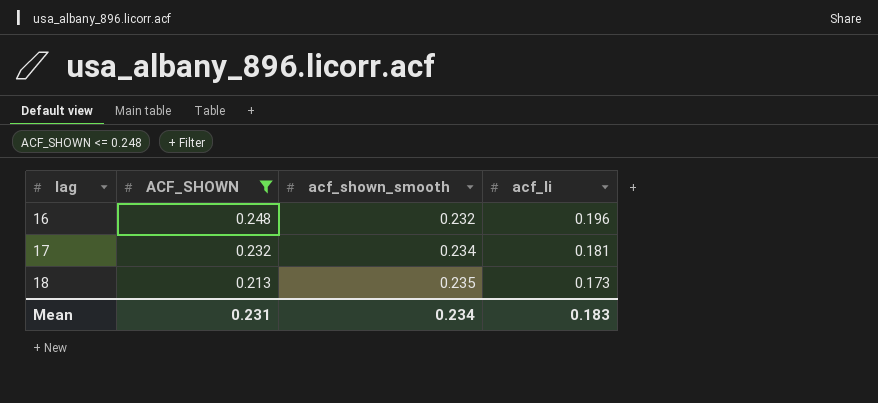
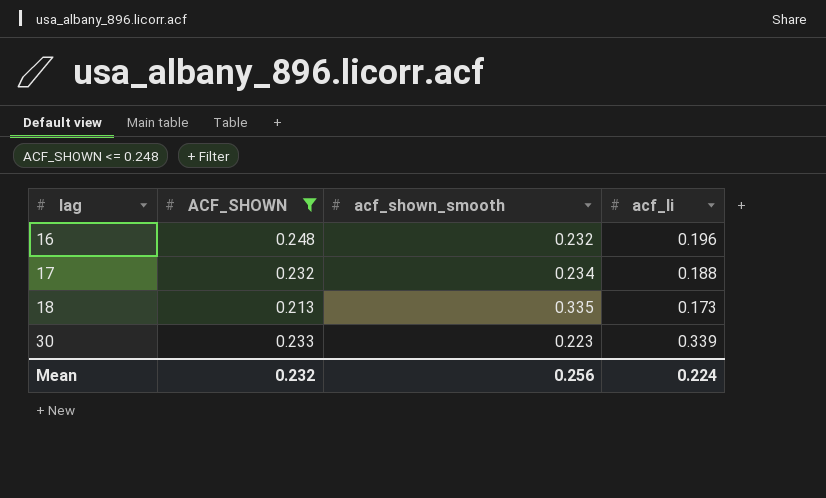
17 | acf_li: 0.181 -> 0.188
18 | acf_shown_smooth: 0.235 -> 0.335
row 30: none -> 0.233 | 0.223 | 0.339
Mean | ACF_SHOWN: 0.231 -> 0.232
Mean | acf_shown_smooth: 0.234 -> 0.256
Mean | acf_li: 0.183 -> 0.224

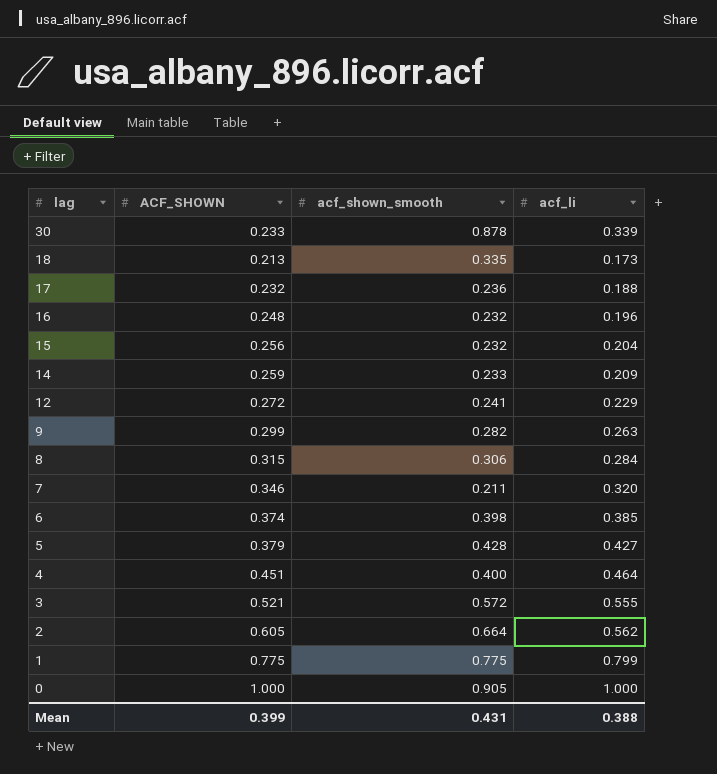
filter: ACF_SHOWN <= 0.248 -> none
row order: lag ascending -> lag descending
30 | acf_shown_smooth: 0.223 -> 0.878
17 | acf_shown_smooth: 0.234 -> 0.236
Mean | ACF_SHOWN: 0.232 -> 0.399
Mean | acf_shown_smooth: 0.256 -> 0.431
Mean | acf_li: 0.224 -> 0.388

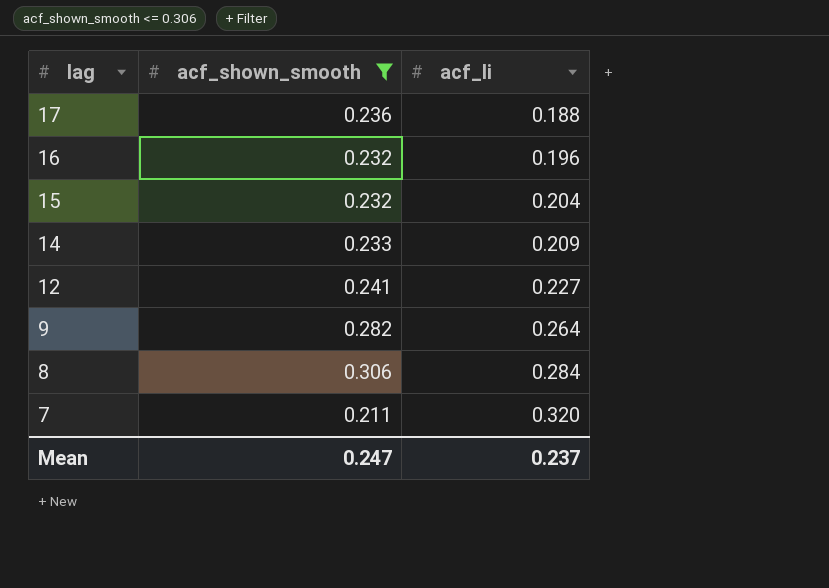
filter: none -> acf_shown_smooth <= 0.306
column ACF_SHOWN | position: 2 -> none
12 | acf_li: 0.229 -> 0.227
9 | acf_li: 0.263 -> 0.264
Mean | acf_shown_smooth: 0.431 -> 0.247
Mean | acf_li: 0.388 -> 0.237

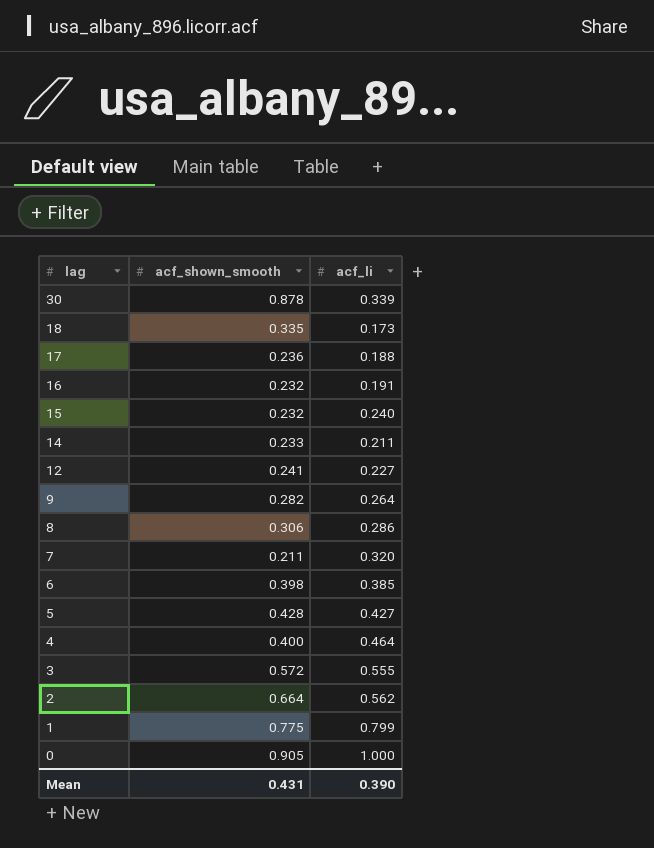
filter: acf_shown_smooth <= 0.306 -> none
16 | acf_li: 0.196 -> 0.191
15 | acf_li: 0.204 -> 0.240
14 | acf_li: 0.209 -> 0.211
8 | acf_li: 0.284 -> 0.286
Mean | acf_shown_smooth: 0.247 -> 0.431
Mean | acf_li: 0.237 -> 0.390

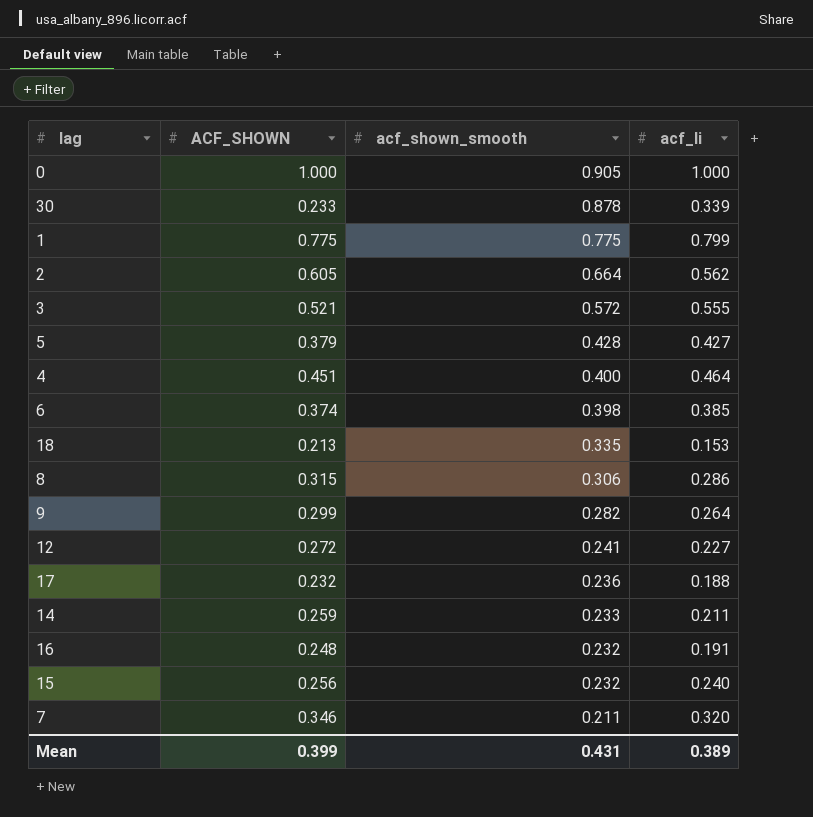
row order: lag descending -> acf_shown_smooth descending
column ACF_SHOWN | position: none -> 2
18 | acf_li: 0.173 -> 0.153
Mean | acf_li: 0.390 -> 0.389

